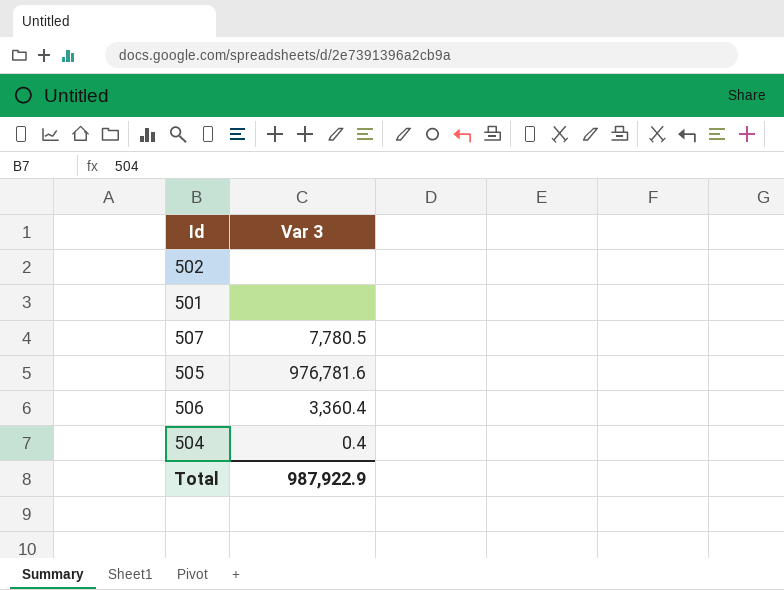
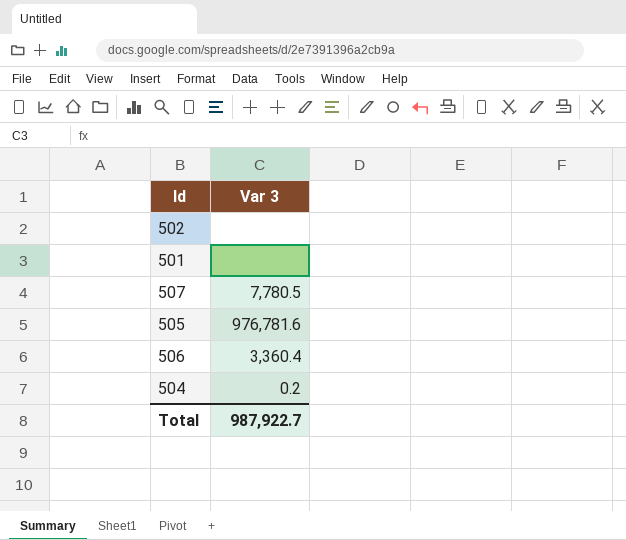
504 | Var 3: 0.4 -> 0.2
Total | Var 3: 987,922.9 -> 987,922.7

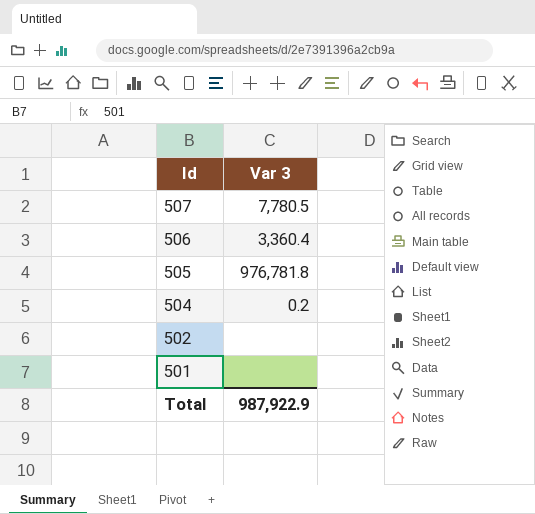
row order: none -> Id descending
505 | Var 3: 976,781.6 -> 976,781.8
Total | Var 3: 987,922.7 -> 987,922.9

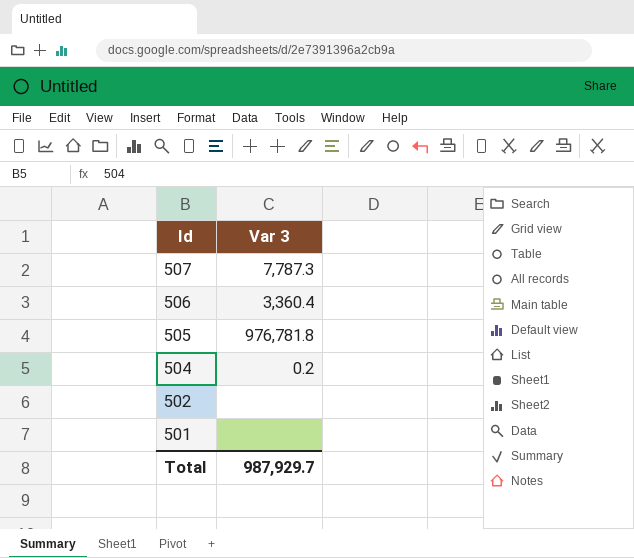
507 | Var 3: 7,780.5 -> 7,787.3
Total | Var 3: 987,922.9 -> 987,929.7

